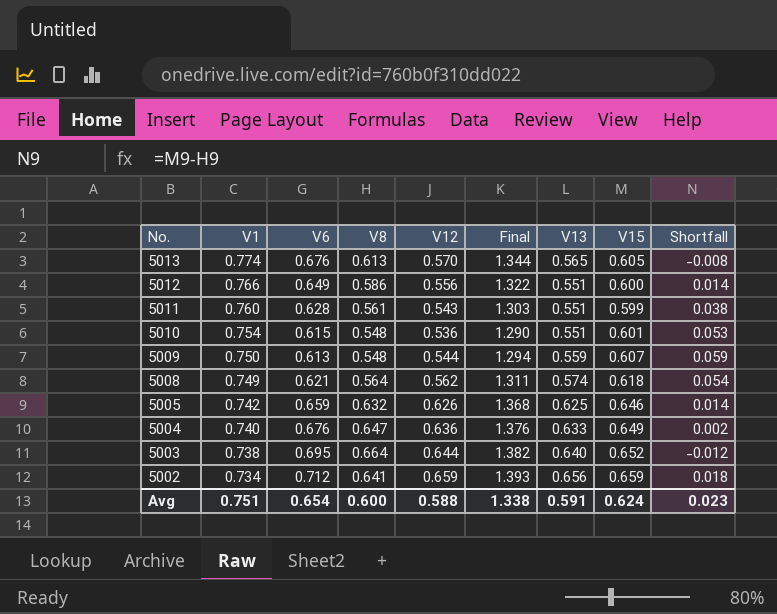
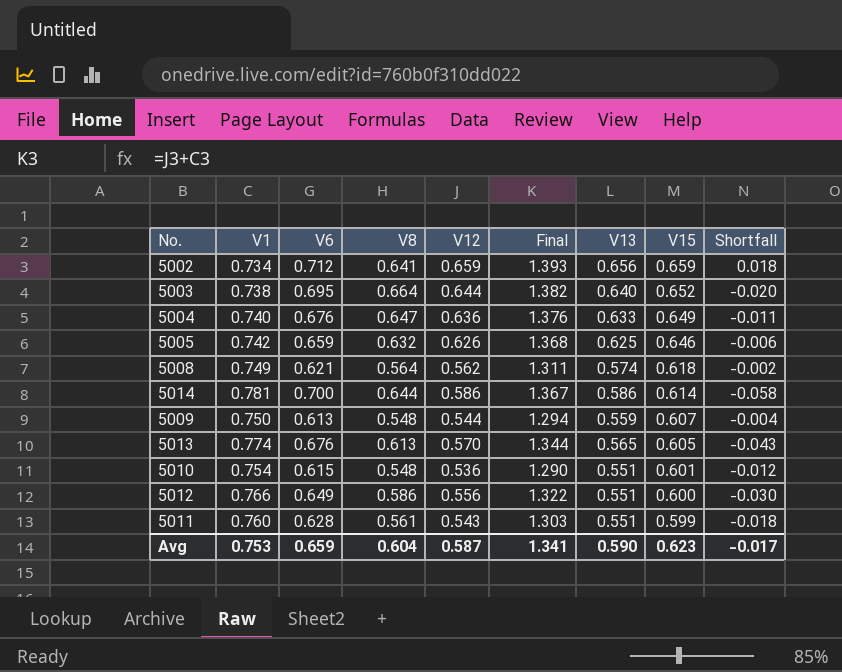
row order: No. descending -> V15 descending
column Shortfall | formula: [V15] - [V8] -> [V12] - [V8]
row 5014: none -> 0.781 | 0.700 | 0.644 | 0.586 | 1.367 | 0.586 | 0.614 | -0.058
Avg | V1: 0.751 -> 0.753
Avg | V6: 0.654 -> 0.659
Avg | V8: 0.600 -> 0.604
Avg | V12: 0.588 -> 0.587
Avg | Final: 1.338 -> 1.341
Avg | V13: 0.591 -> 0.590
Avg | V15: 0.624 -> 0.623
Avg | Shortfall: 0.023 -> -0.017

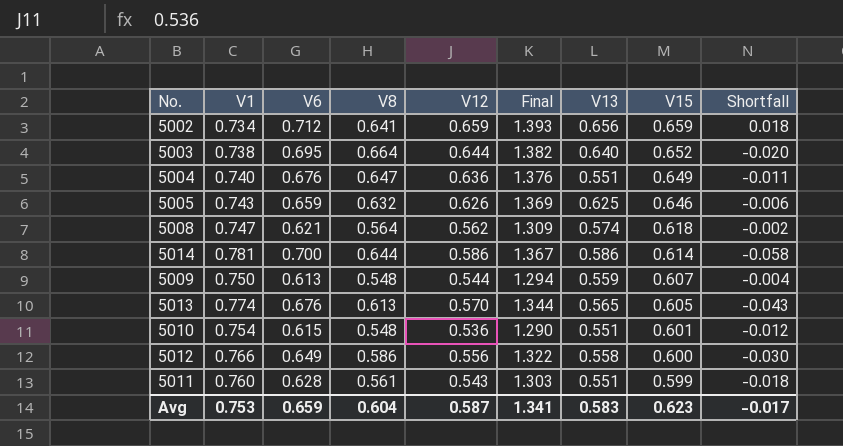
5004 | V13: 0.633 -> 0.551
5005 | V1: 0.742 -> 0.743
5005 | Final: 1.368 -> 1.369
5008 | V1: 0.749 -> 0.747
5008 | Final: 1.311 -> 1.309
5012 | V13: 0.551 -> 0.558
Avg | V13: 0.590 -> 0.583

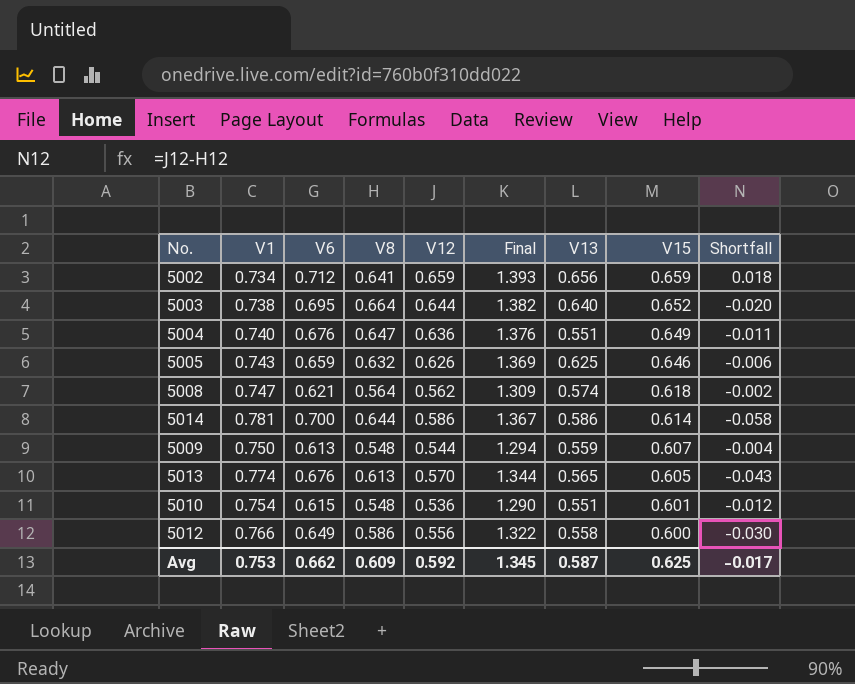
row 5011: 0.760 | 0.628 | 0.561 | 0.543 | 1.303 | 0.551 | 0.599 | -0.018 -> none
Avg | V6: 0.659 -> 0.662
Avg | V8: 0.604 -> 0.609
Avg | V12: 0.587 -> 0.592
Avg | Final: 1.341 -> 1.345
Avg | V13: 0.583 -> 0.587
Avg | V15: 0.623 -> 0.625

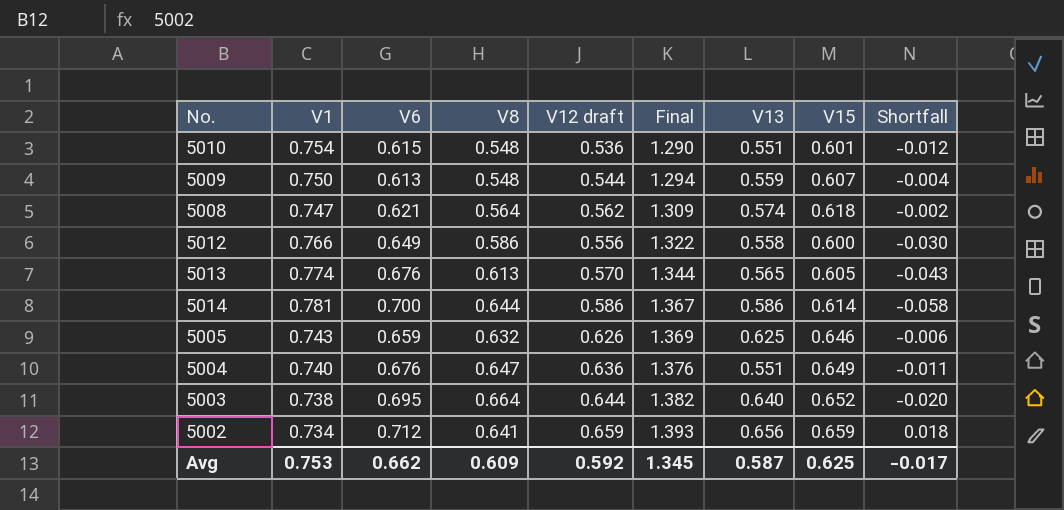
row order: V15 descending -> Final ascending
column name: V12 -> V12 draft

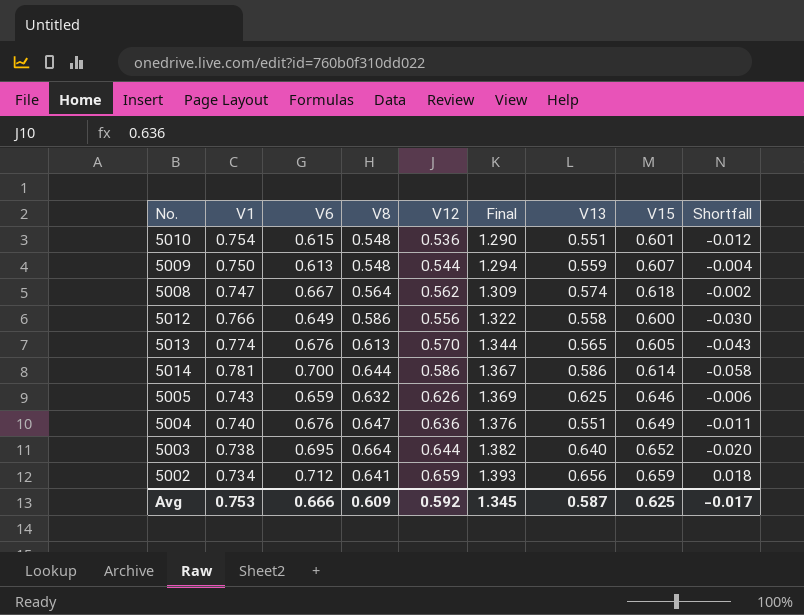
column name: V12 draft -> V12
5008 | V6: 0.621 -> 0.667
Avg | V6: 0.662 -> 0.666

